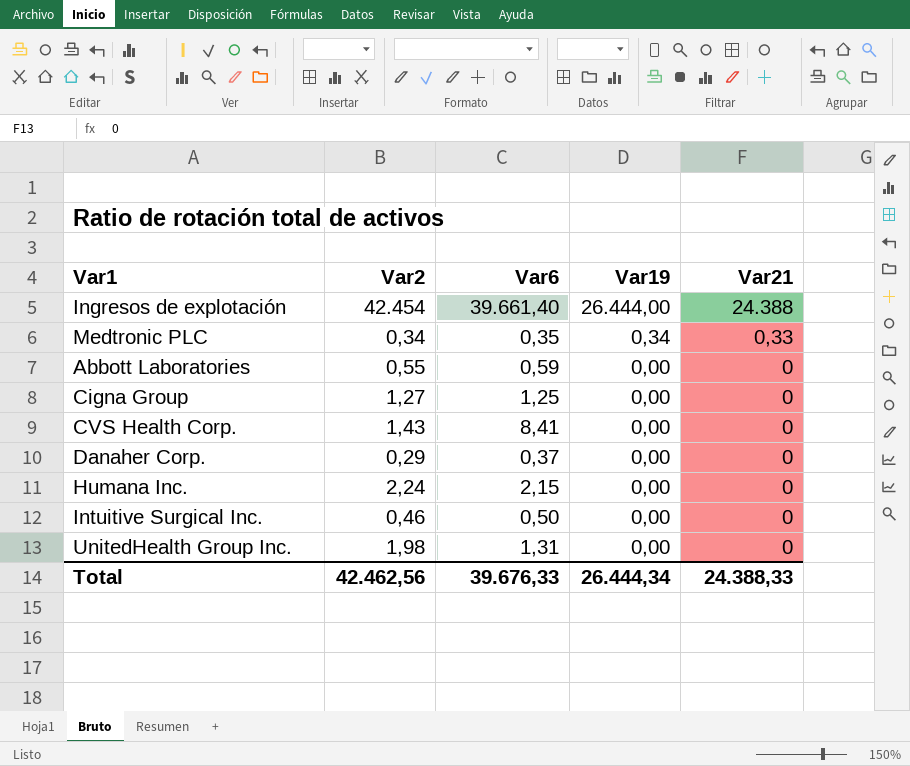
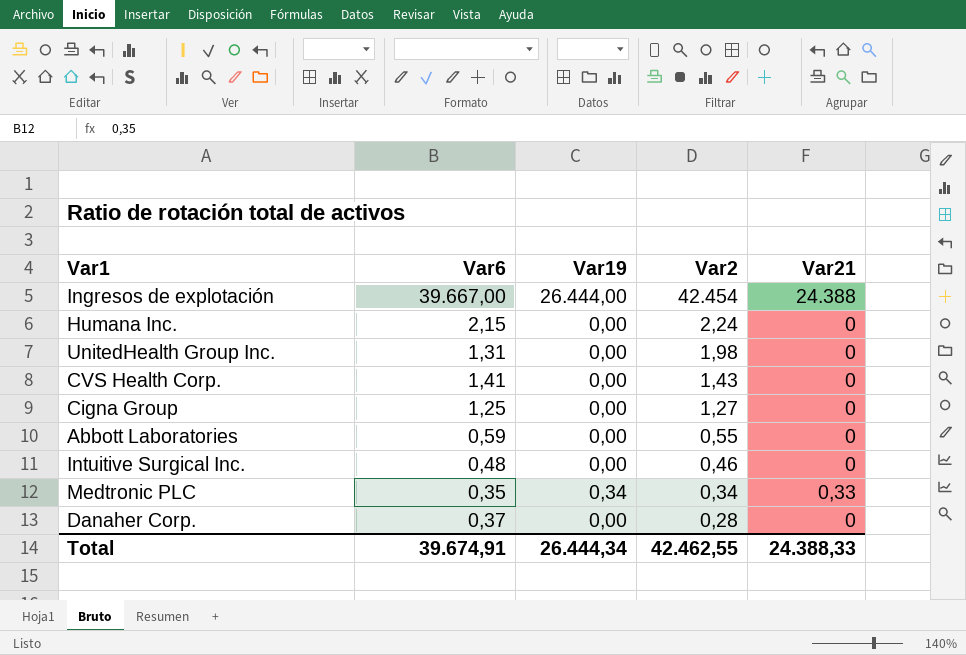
row order: Var19 descending -> Var2 descending
column Var2 | position: 2 -> 4
Ingresos de explotación | Var6: 39.661,40 -> 39.667,00
CVS Health Corp. | Var6: 8,41 -> 1,41
Intuitive Surgical Inc. | Var6: 0,50 -> 0,48
Danaher Corp. | Var2: 0,29 -> 0,28
Total | Var6: 39.676,33 -> 39.674,91
Total | Var2: 42.462,56 -> 42.462,55

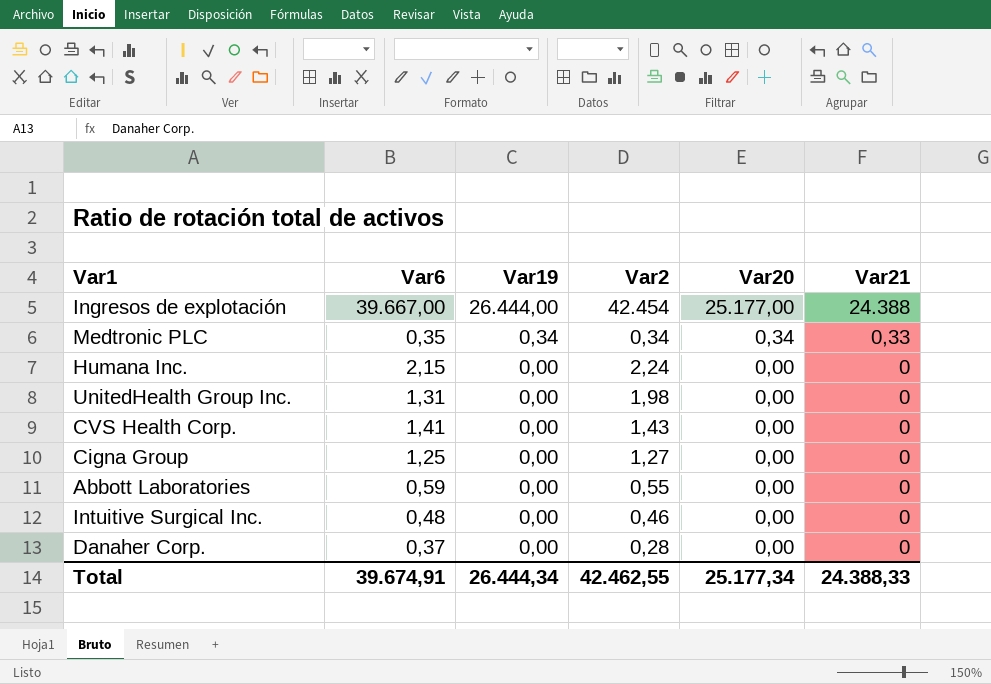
row order: Var2 descending -> Var19 descending
column Var20 | position: none -> 5

